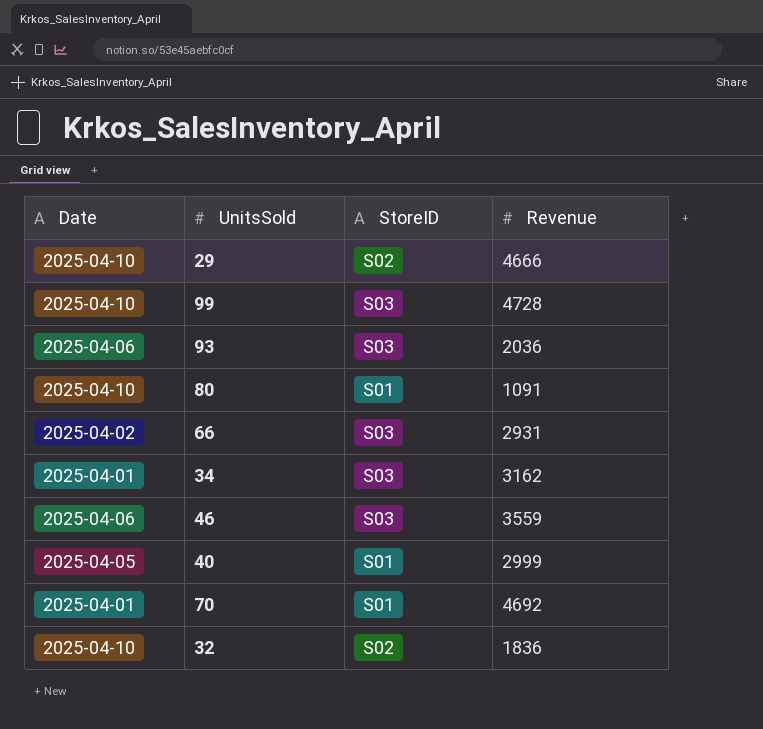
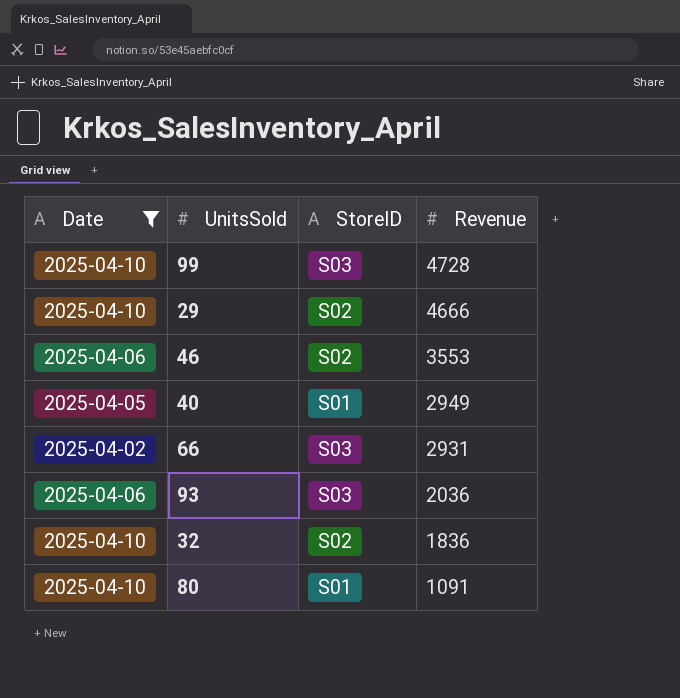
filter: none -> Date != 2025-04-01
row order: none -> Revenue descending
46 | StoreID: S03 -> S02
46 | Revenue: 3559 -> 3553
40 | Revenue: 2999 -> 2949

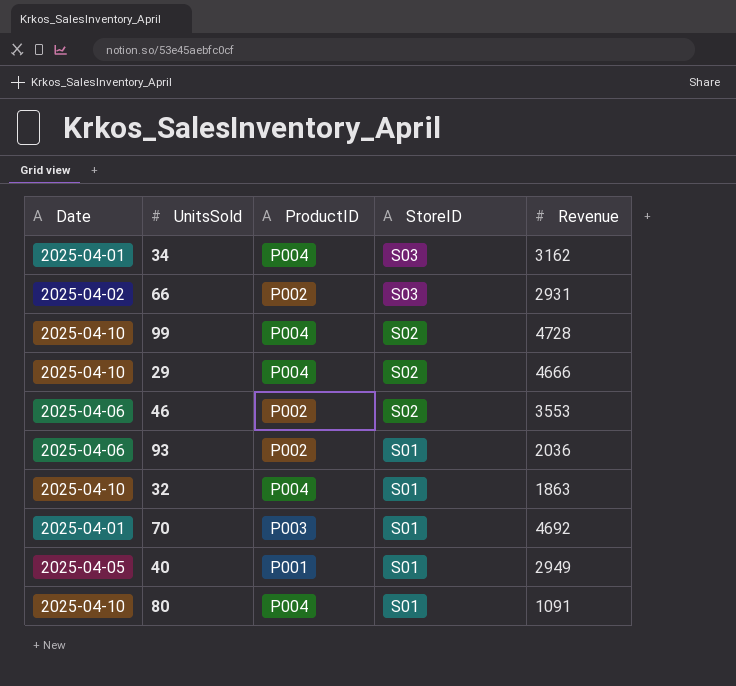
filter: Date != 2025-04-01 -> none
row order: Revenue descending -> StoreID descending
column ProductID | position: none -> 3
99 | StoreID: S03 -> S02
93 | StoreID: S03 -> S01
32 | StoreID: S02 -> S01
32 | Revenue: 1836 -> 1863

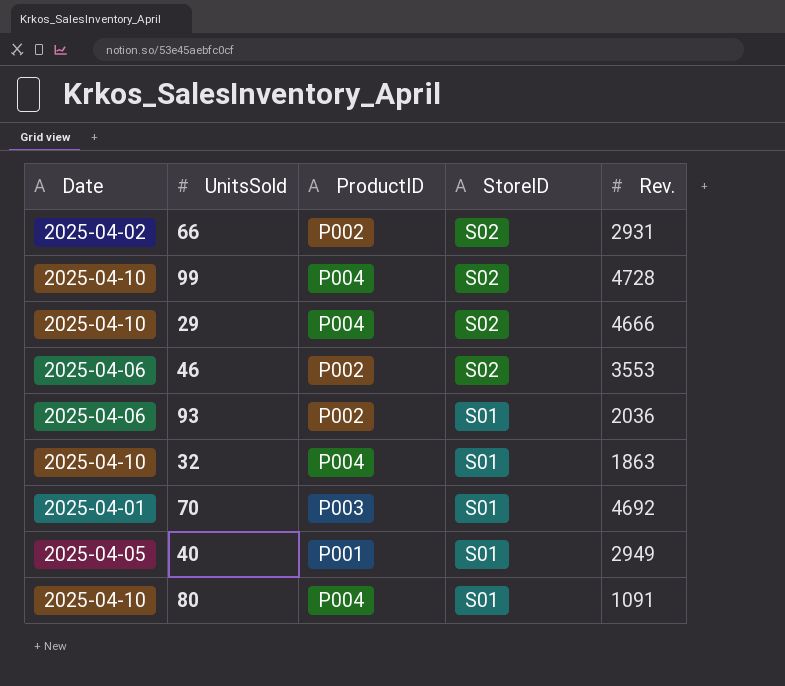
column name: Revenue -> Rev.
row 34: 2025-04-01 | P004 | S03 | 3162 -> none
66 | StoreID: S03 -> S02

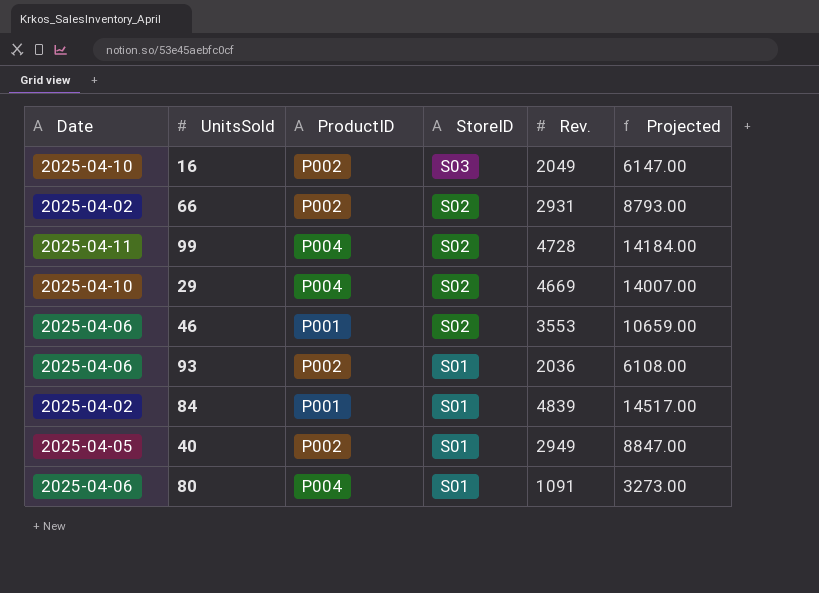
column Projected | formula: none -> [Rev.] * 3
row 32: 2025-04-10 | P004 | S01 | 1863 -> none
row 70: 2025-04-01 | P003 | S01 | 4692 -> none
row 16: none -> 2025-04-10 | P002 | S03 | 2049 | 6147.00
99 | Date: 2025-04-10 -> 2025-04-11
29 | Rev.: 4666 -> 4669
46 | ProductID: P002 -> P001
row 84: none -> 2025-04-02 | P001 | S01 | 4839 | 14517.00
40 | ProductID: P001 -> P002
80 | Date: 2025-04-10 -> 2025-04-06

